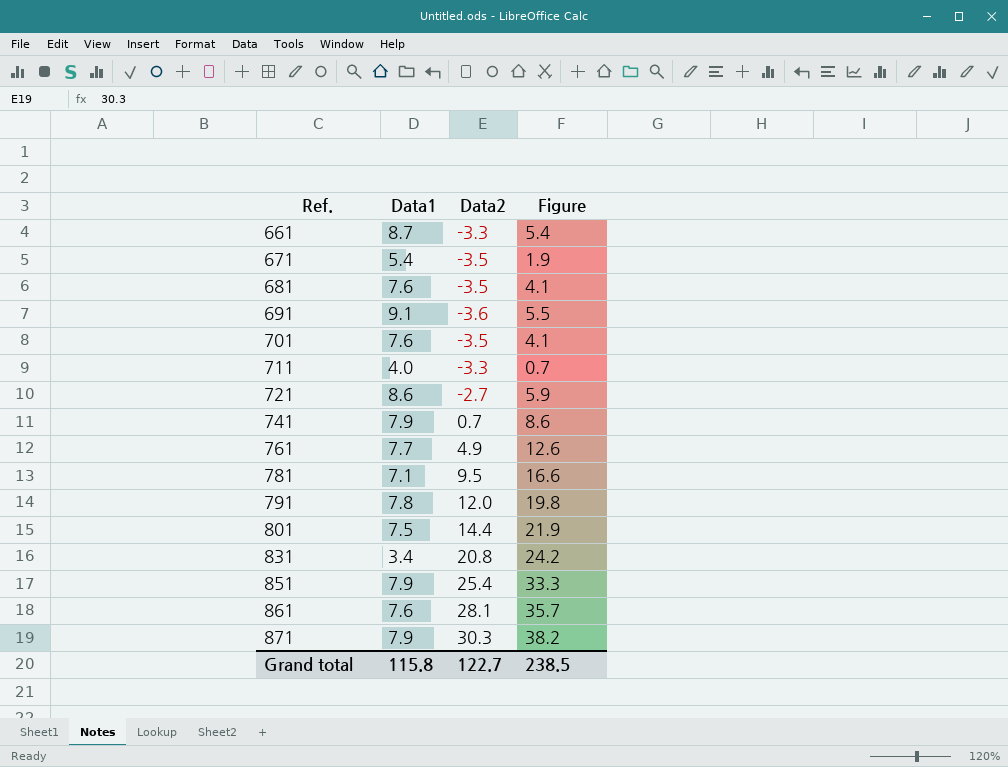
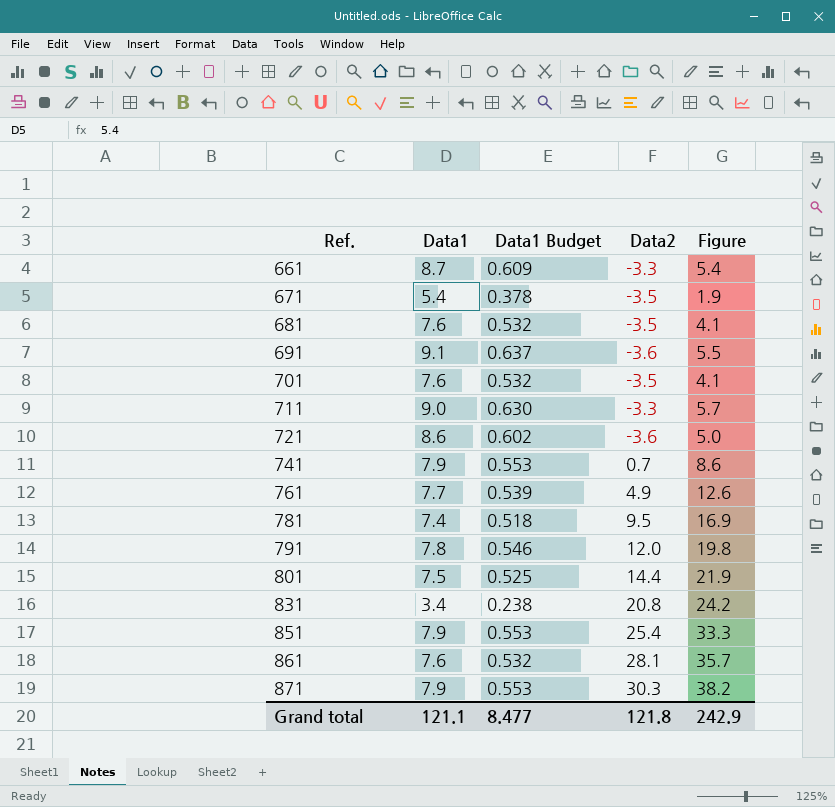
column Data1 Budget | formula: none -> [Data1] * 0.07
711 | Data1: 4.0 -> 9.0
711 | Figure: 0.7 -> 5.7
721 | Data2: -2.7 -> -3.6
721 | Figure: 5.9 -> 5.0
781 | Data1: 7.1 -> 7.4
781 | Figure: 16.6 -> 16.9
Grand total | Data1: 115.8 -> 121.1
Grand total | Data2: 122.7 -> 121.8
Grand total | Figure: 238.5 -> 242.9

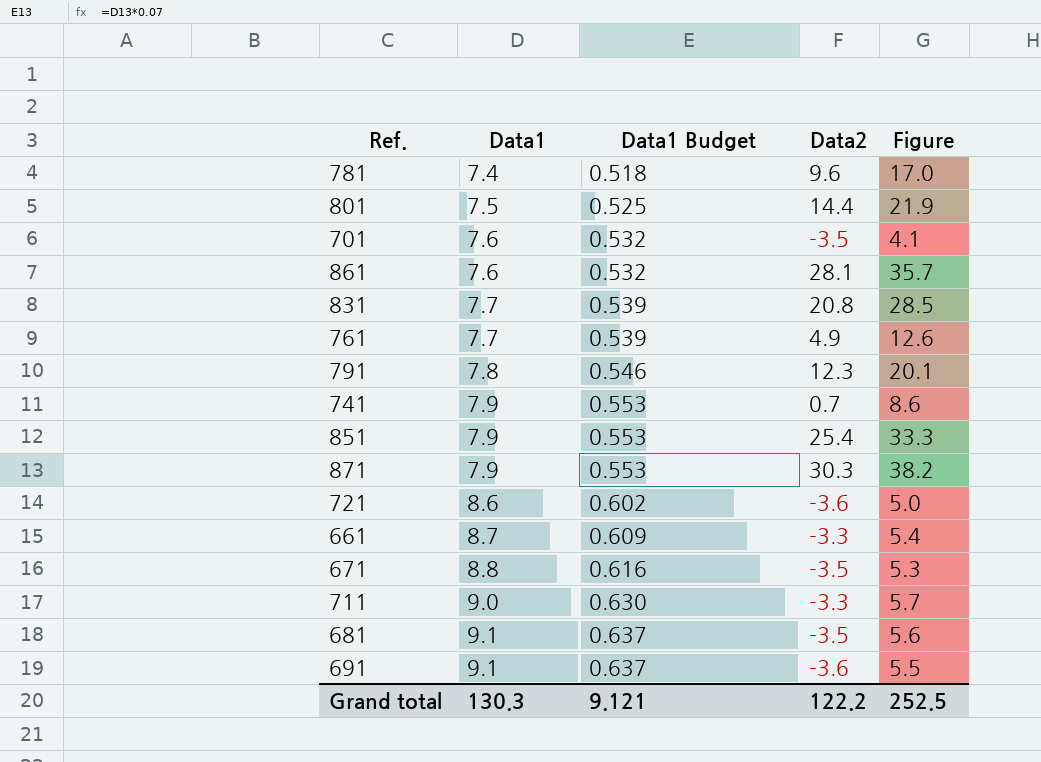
row order: Ref. ascending -> Data1 ascending
781 | Data2: 9.5 -> 9.6
781 | Figure: 16.9 -> 17.0
831 | Data1: 3.4 -> 7.7
831 | Data1 Budget: 0.238 -> 0.539
831 | Figure: 24.2 -> 28.5
791 | Data2: 12.0 -> 12.3
791 | Figure: 19.8 -> 20.1
671 | Data1: 5.4 -> 8.8
671 | Data1 Budget: 0.378 -> 0.616
671 | Figure: 1.9 -> 5.3
681 | Data1: 7.6 -> 9.1
681 | Data1 Budget: 0.532 -> 0.637
681 | Figure: 4.1 -> 5.6
Grand total | Data1: 121.1 -> 130.3
Grand total | Data1 Budget: 8.477 -> 9.121
Grand total | Data2: 121.8 -> 122.2
Grand total | Figure: 242.9 -> 252.5

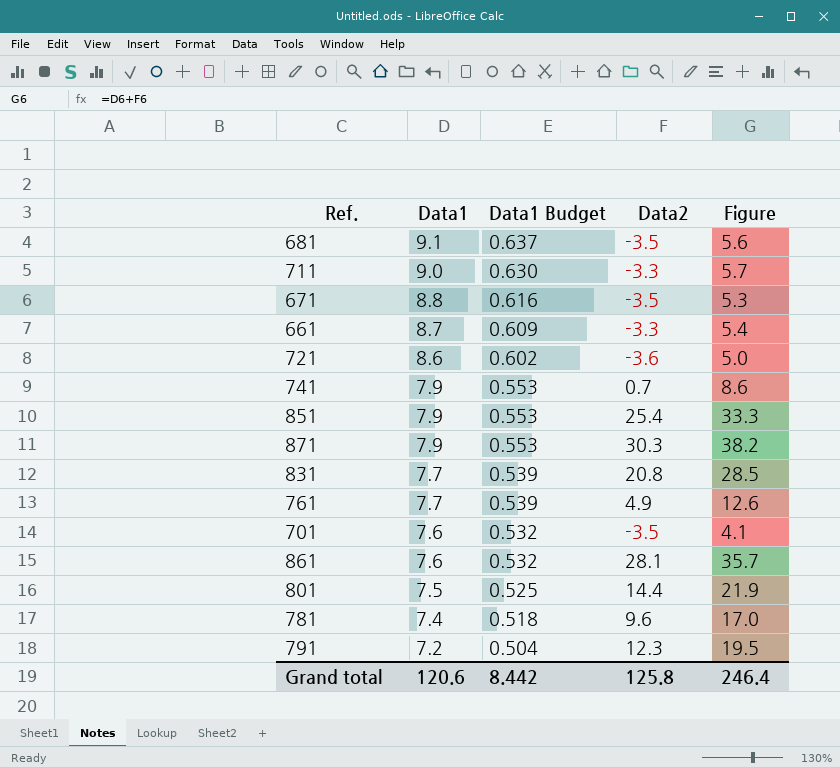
row order: Data1 ascending -> Data1 descending
row 691: 9.1 | 0.637 | -3.6 | 5.5 -> none
791 | Data1: 7.8 -> 7.2
791 | Data1 Budget: 0.546 -> 0.504
791 | Figure: 20.1 -> 19.5
Grand total | Data1: 130.3 -> 120.6
Grand total | Data1 Budget: 9.121 -> 8.442
Grand total | Data2: 122.2 -> 125.8
Grand total | Figure: 252.5 -> 246.4

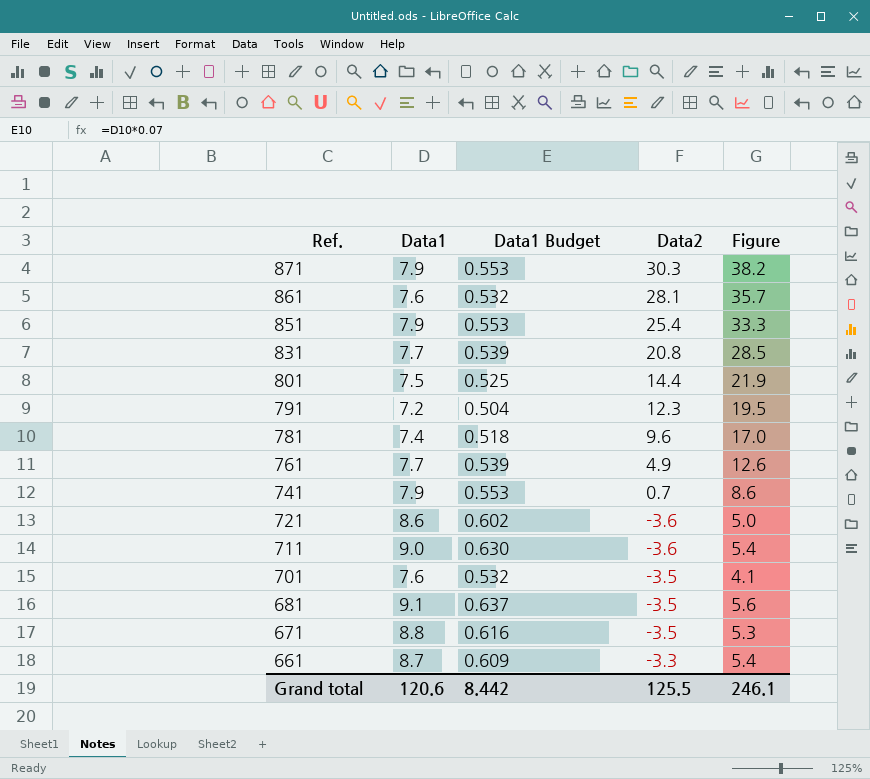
row order: Data1 descending -> Ref. descending
711 | Data2: -3.3 -> -3.6
711 | Figure: 5.7 -> 5.4
Grand total | Data2: 125.8 -> 125.5
Grand total | Figure: 246.4 -> 246.1

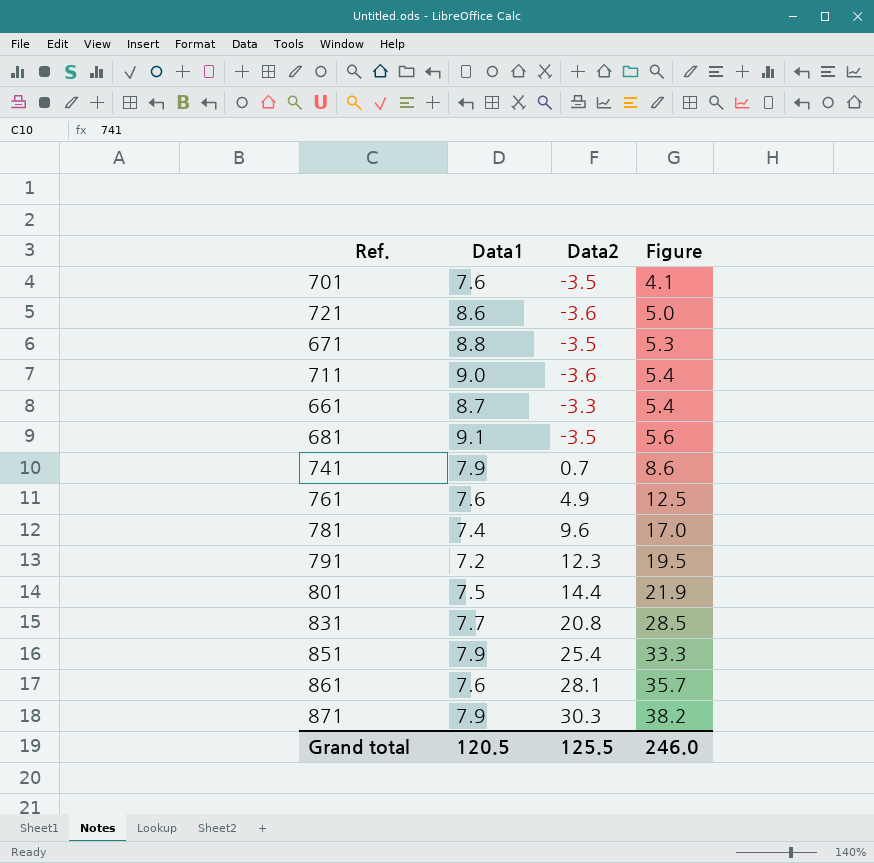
row order: Ref. descending -> Figure ascending
column Data1 Budget | formula: [Data1] * 0.07 -> none
761 | Data1: 7.7 -> 7.6
761 | Figure: 12.6 -> 12.5
Grand total | Data1: 120.6 -> 120.5
Grand total | Figure: 246.1 -> 246.0

